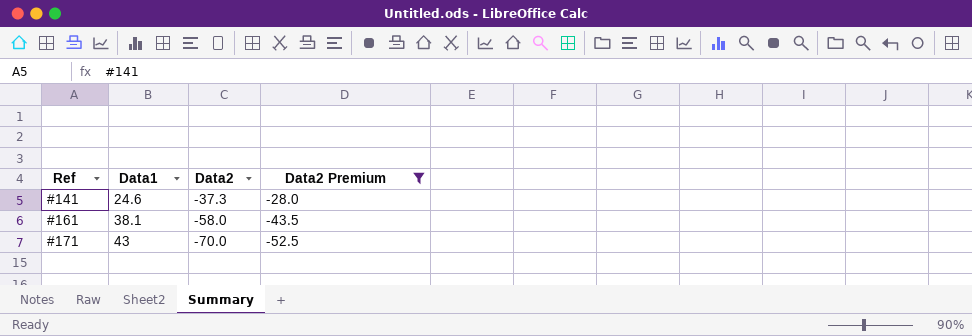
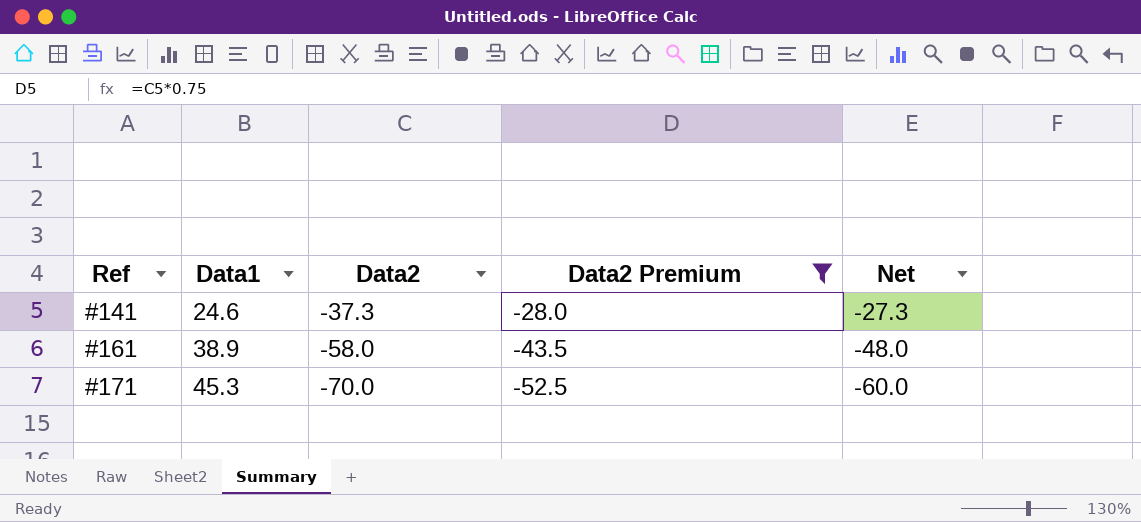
column Net | formula: none -> [Data2] + 10
#161 | Data1: 38.1 -> 38.9
#171 | Data1: 43 -> 45.3

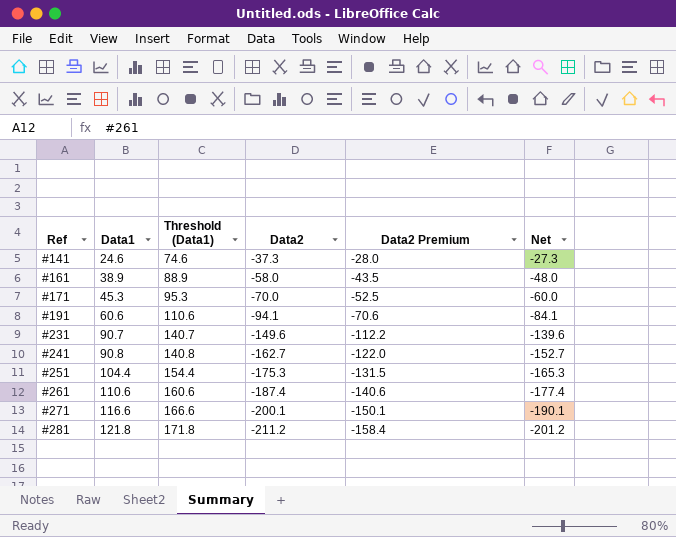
filter: Data2 Premium >= -52.5 -> none
column Threshold (Data1) | formula: none -> [Data1] + 50

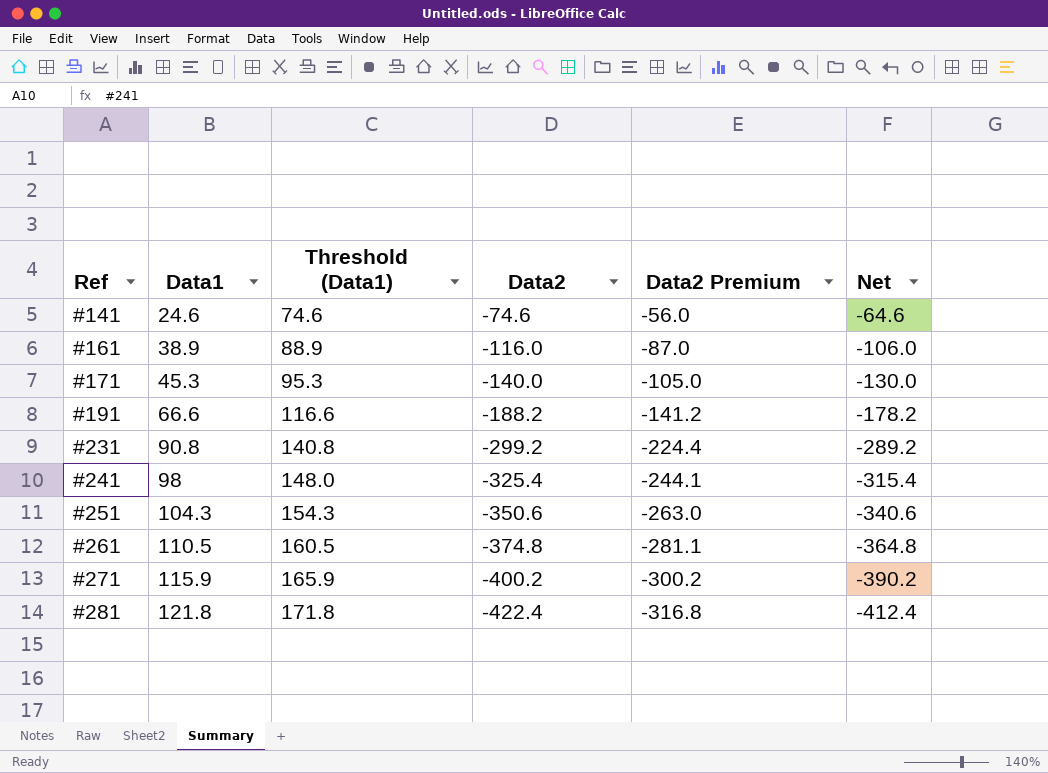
#141 | Data2: -37.3 -> -74.6
#141 | Data2 Premium: -28.0 -> -56.0
#141 | Net: -27.3 -> -64.6
#161 | Data2: -58.0 -> -116.0
#161 | Data2 Premium: -43.5 -> -87.0
#161 | Net: -48.0 -> -106.0
#171 | Data2: -70.0 -> -140.0
#171 | Data2 Premium: -52.5 -> -105.0
#171 | Net: -60.0 -> -130.0
#191 | Data1: 60.6 -> 66.6
#191 | Threshold (Data1): 110.6 -> 116.6
#191 | Data2: -94.1 -> -188.2
#191 | Data2 Premium: -70.6 -> -141.2
#191 | Net: -84.1 -> -178.2
#231 | Data1: 90.7 -> 90.8
#231 | Threshold (Data1): 140.7 -> 140.8
#231 | Data2: -149.6 -> -299.2
#231 | Data2 Premium: -112.2 -> -224.4
#231 | Net: -139.6 -> -289.2
#241 | Data1: 90.8 -> 98
#241 | Threshold (Data1): 140.8 -> 148.0
#241 | Data2: -162.7 -> -325.4
#241 | Data2 Premium: -122.0 -> -244.1
#241 | Net: -152.7 -> -315.4
#251 | Data1: 104.4 -> 104.3
#251 | Threshold (Data1): 154.4 -> 154.3
#251 | Data2: -175.3 -> -350.6
#251 | Data2 Premium: -131.5 -> -263.0
#251 | Net: -165.3 -> -340.6
#261 | Data1: 110.6 -> 110.5
#261 | Threshold (Data1): 160.6 -> 160.5
#261 | Data2: -187.4 -> -374.8
#261 | Data2 Premium: -140.6 -> -281.1
#261 | Net: -177.4 -> -364.8
#271 | Data1: 116.6 -> 115.9
#271 | Threshold (Data1): 166.6 -> 165.9
#271 | Data2: -200.1 -> -400.2
#271 | Data2 Premium: -150.1 -> -300.2
#271 | Net: -190.1 -> -390.2
#281 | Data2: -211.2 -> -422.4
#281 | Data2 Premium: -158.4 -> -316.8
#281 | Net: -201.2 -> -412.4

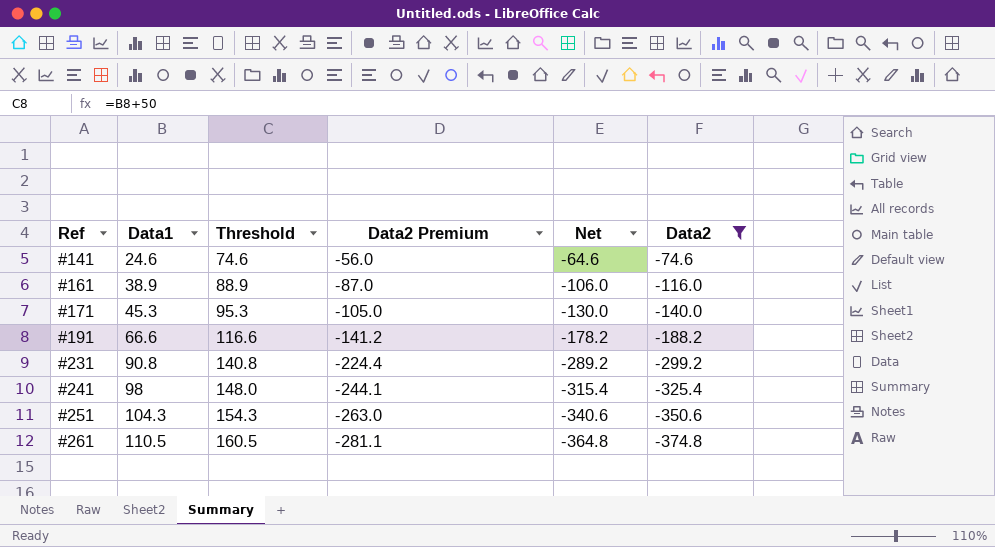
filter: none -> Data2 >= -374.8
column name: Threshold (Data1) -> Threshold
column Data2 | position: 4 -> 6

